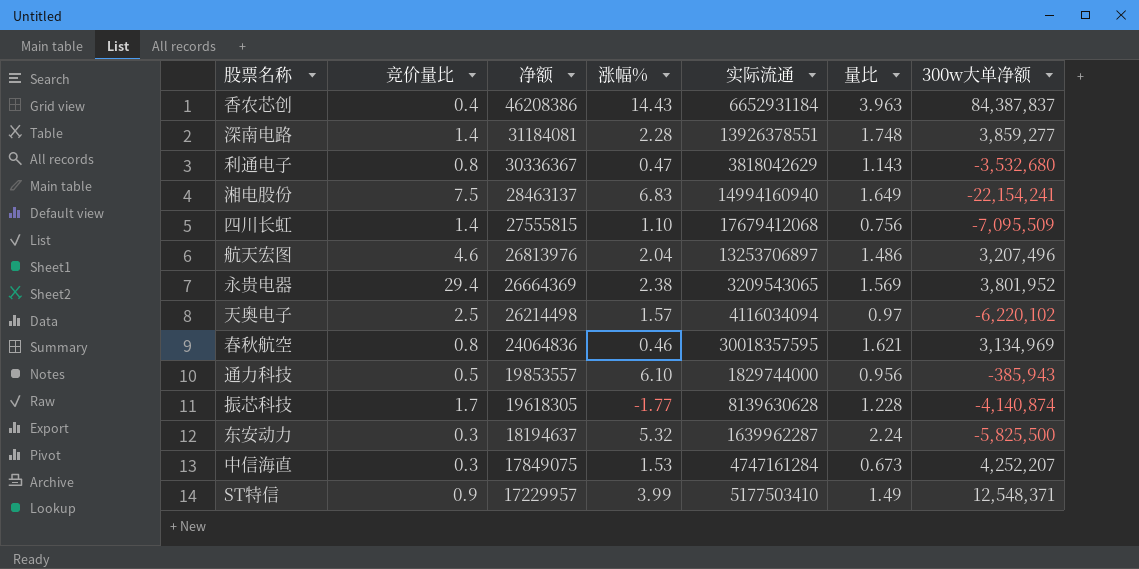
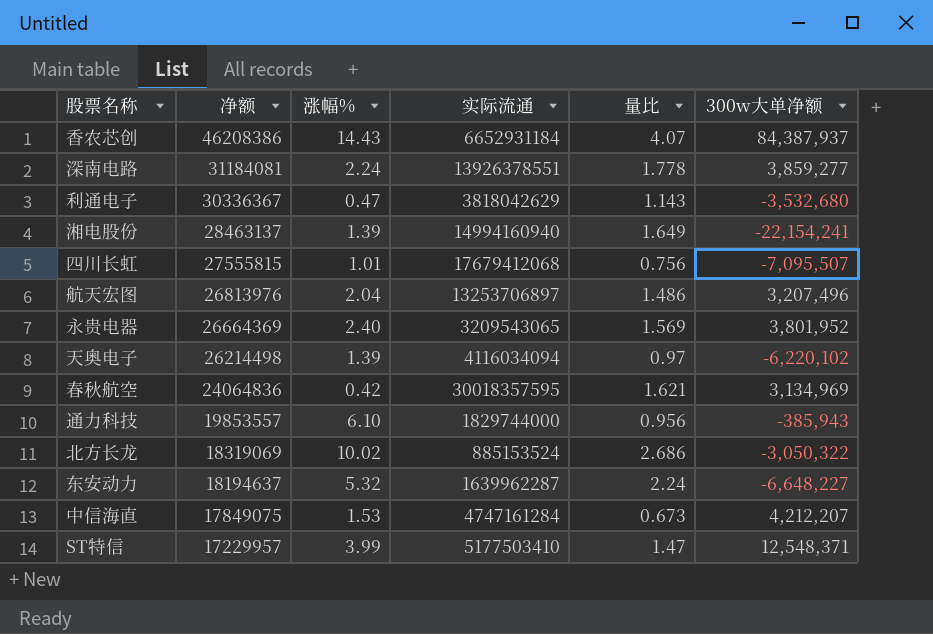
column 竞价量比 | position: 2 -> none
row 振芯科技: 1.7 | 19618305 | -1.77 | 8139630628 | 1.228 | -4,140,874 -> none
香农芯创 | 量比: 3.963 -> 4.07
香农芯创 | 300w大单净额: 84,387,837 -> 84,387,937
深南电路 | 涨幅%: 2.28 -> 2.24
深南电路 | 量比: 1.748 -> 1.778
湘电股份 | 涨幅%: 6.83 -> 1.39
四川长虹 | 涨幅%: 1.10 -> 1.01
四川长虹 | 300w大单净额: -7,095,509 -> -7,095,507
永贵电器 | 涨幅%: 2.38 -> 2.40
天奥电子 | 涨幅%: 1.57 -> 1.39
春秋航空 | 涨幅%: 0.46 -> 0.42
row 北方长龙: none -> 18319069 | 10.02 | 885153524 | 2.686 | -3,050,322
东安动力 | 300w大单净额: -5,825,500 -> -6,648,227
中信海直 | 300w大单净额: 4,252,207 -> 4,212,207
ST特信 | 量比: 1.49 -> 1.47

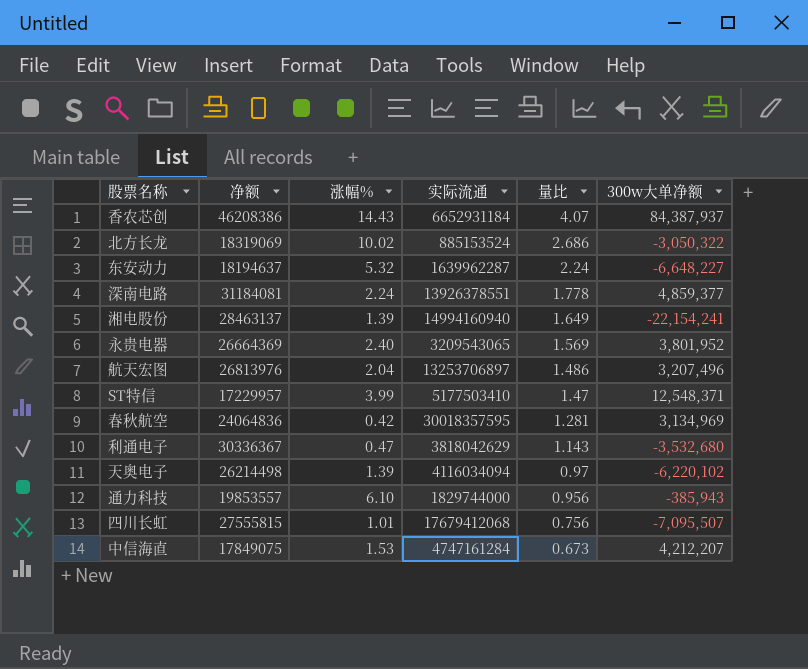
row order: 净额 descending -> 量比 descending
深南电路 | 300w大单净额: 3,859,277 -> 4,859,377
春秋航空 | 量比: 1.621 -> 1.281

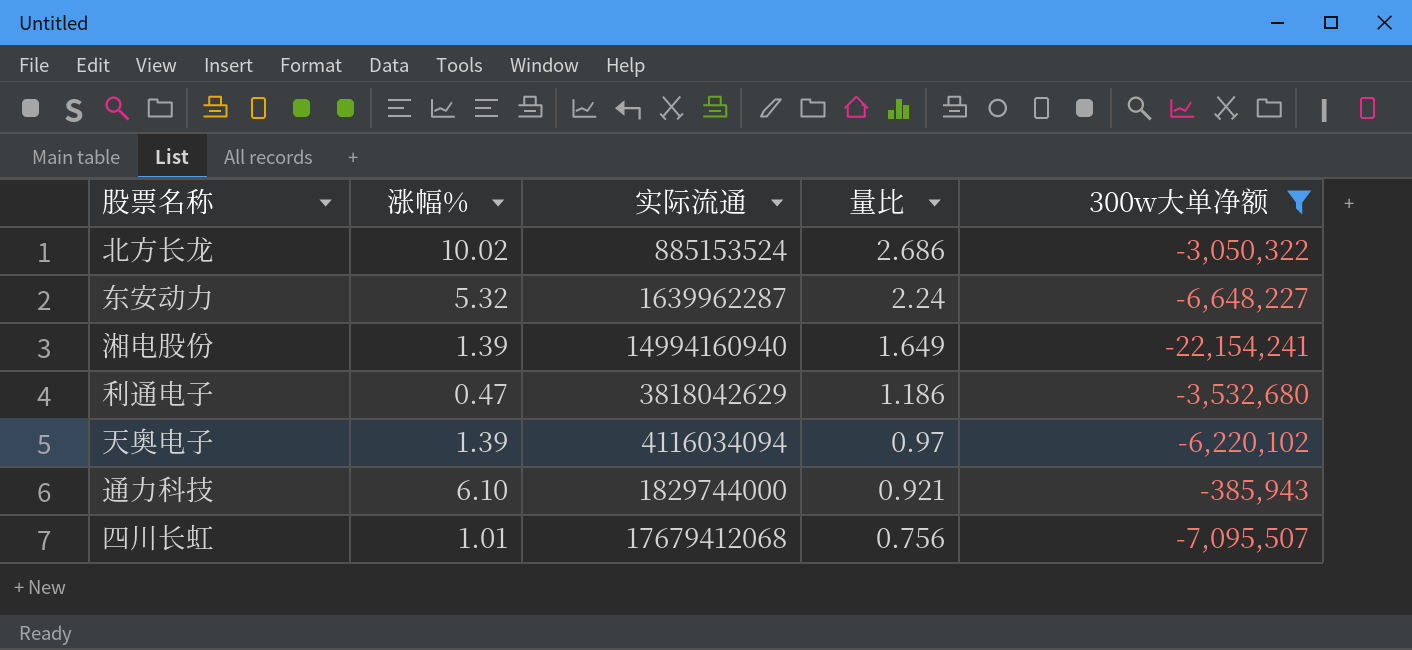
filter: none -> 300w大单净额 <= -385,943
column 净额 | position: 2 -> none
利通电子 | 量比: 1.143 -> 1.186
通力科技 | 量比: 0.956 -> 0.921

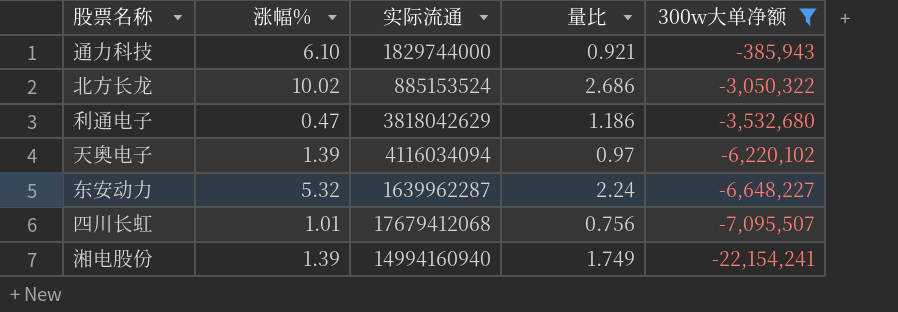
row order: 量比 descending -> 300w大单净额 descending
湘电股份 | 量比: 1.649 -> 1.749

